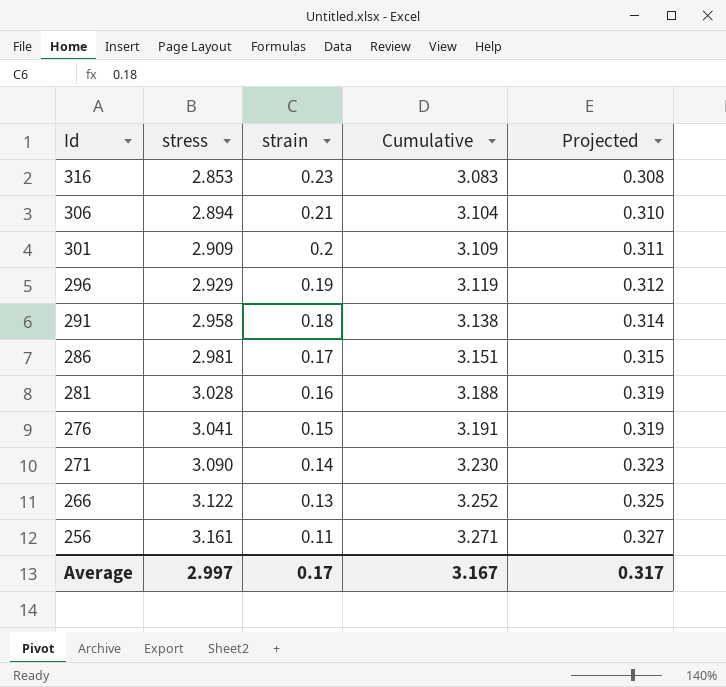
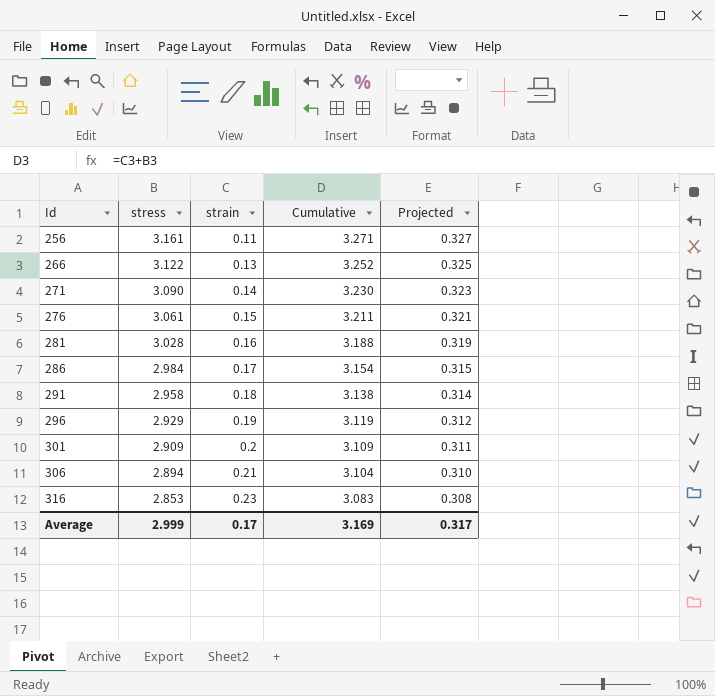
row order: Id descending -> Id ascending
276 | stress: 3.041 -> 3.061
276 | Cumulative: 3.191 -> 3.211
276 | Projected: 0.319 -> 0.321
286 | stress: 2.981 -> 2.984
286 | Cumulative: 3.151 -> 3.154
Average | stress: 2.997 -> 2.999
Average | Cumulative: 3.167 -> 3.169

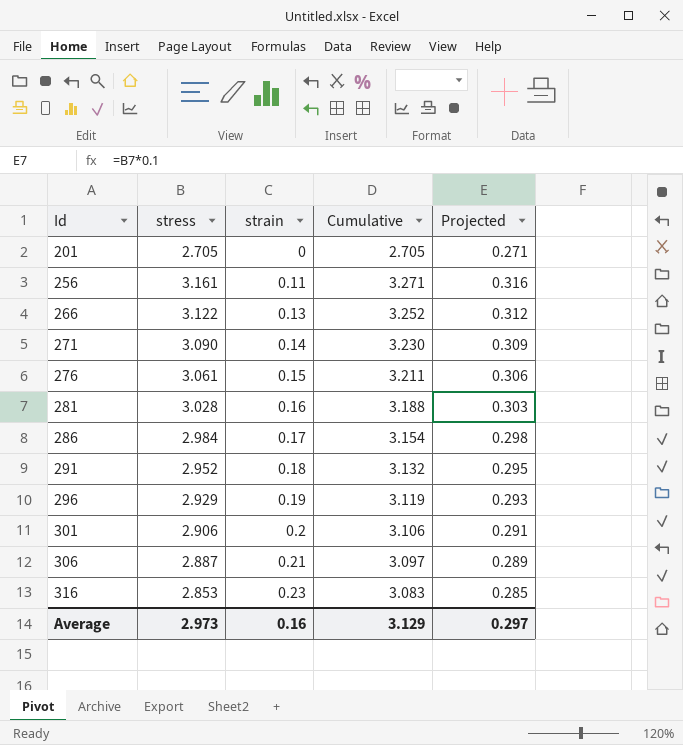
column Projected | formula: [Cumulative] * 0.1 -> [stress] * 0.1
row 201: none -> 2.705 | 0 | 2.705 | 0.271
291 | stress: 2.958 -> 2.952
291 | Cumulative: 3.138 -> 3.132
301 | stress: 2.909 -> 2.906
301 | Cumulative: 3.109 -> 3.106
306 | stress: 2.894 -> 2.887
306 | Cumulative: 3.104 -> 3.097
Average | stress: 2.999 -> 2.973
Average | strain: 0.17 -> 0.16
Average | Cumulative: 3.169 -> 3.129
Average | Projected: 0.317 -> 0.297

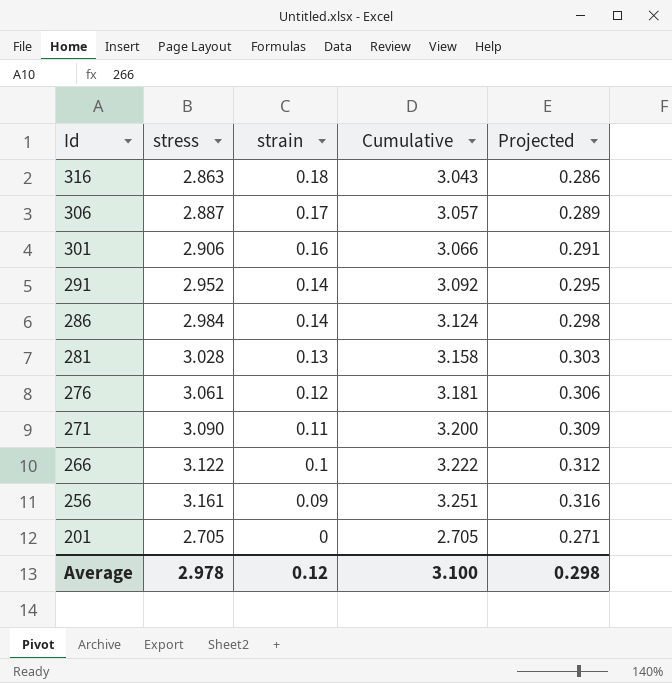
row order: Id ascending -> Id descending
row 296: 2.929 | 0.19 | 3.119 | 0.293 -> none
316 | stress: 2.853 -> 2.863
316 | strain: 0.23 -> 0.18
316 | Cumulative: 3.083 -> 3.043
316 | Projected: 0.285 -> 0.286
306 | strain: 0.21 -> 0.17
306 | Cumulative: 3.097 -> 3.057
301 | strain: 0.2 -> 0.16
301 | Cumulative: 3.106 -> 3.066
291 | strain: 0.18 -> 0.14
291 | Cumulative: 3.132 -> 3.092
286 | strain: 0.17 -> 0.14
286 | Cumulative: 3.154 -> 3.124
281 | strain: 0.16 -> 0.13
281 | Cumulative: 3.188 -> 3.158
276 | strain: 0.15 -> 0.12
276 | Cumulative: 3.211 -> 3.181
271 | strain: 0.14 -> 0.11
271 | Cumulative: 3.230 -> 3.200
266 | strain: 0.13 -> 0.1
266 | Cumulative: 3.252 -> 3.222
256 | strain: 0.11 -> 0.09
256 | Cumulative: 3.271 -> 3.251
Average | stress: 2.973 -> 2.978
Average | strain: 0.16 -> 0.12
Average | Cumulative: 3.129 -> 3.100
Average | Projected: 0.297 -> 0.298

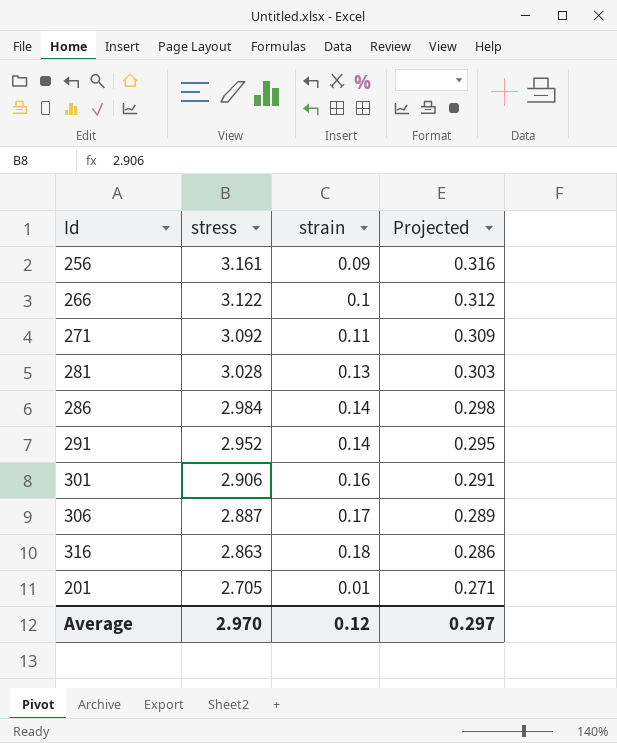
row order: Id descending -> stress descending
column Cumulative | formula: [stress] + [strain] -> none
row 276: 3.061 | 0.12 | 3.181 | 0.306 -> none
271 | stress: 3.090 -> 3.092
201 | strain: 0 -> 0.01
Average | stress: 2.978 -> 2.970
Average | Projected: 0.298 -> 0.297

